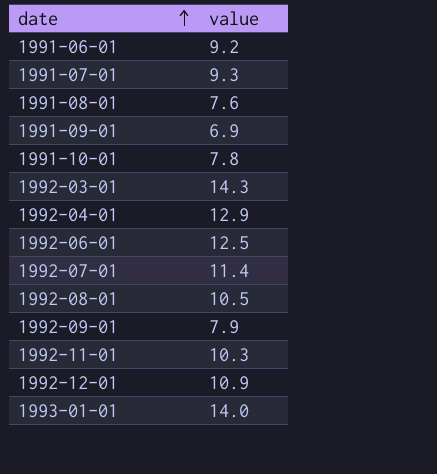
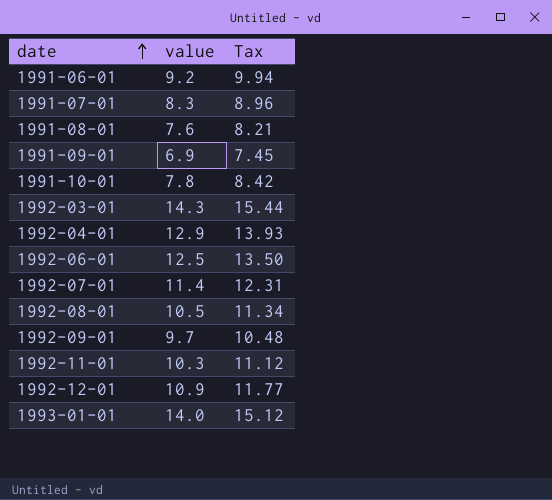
column Tax | formula: none -> [value] * 1.08
1991-07-01 | value: 9.3 -> 8.3
1992-09-01 | value: 7.9 -> 9.7

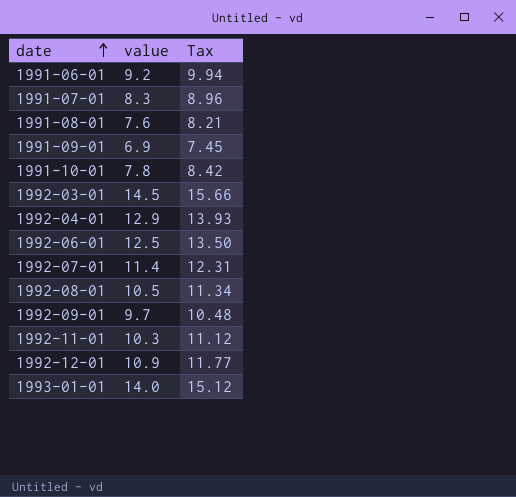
1992-03-01 | value: 14.3 -> 14.5
1992-03-01 | Tax: 15.44 -> 15.66

